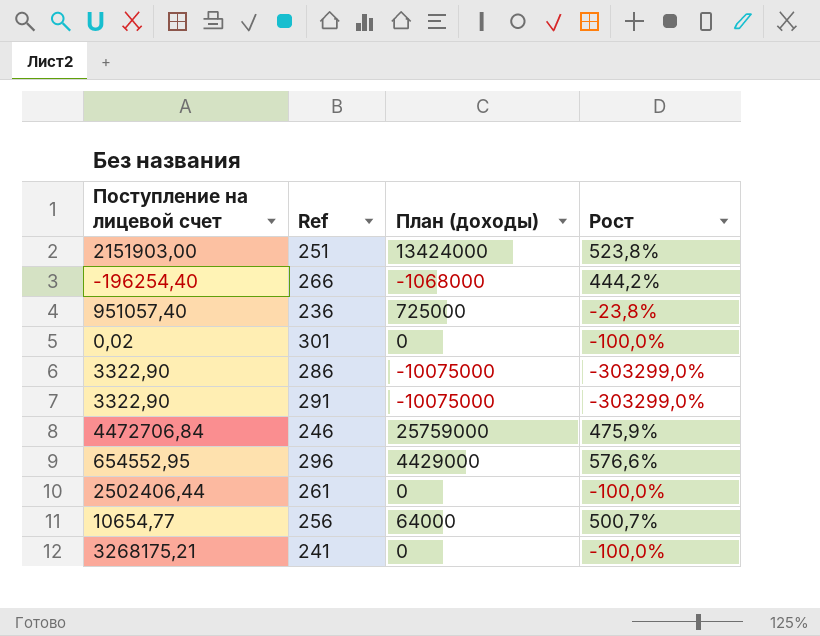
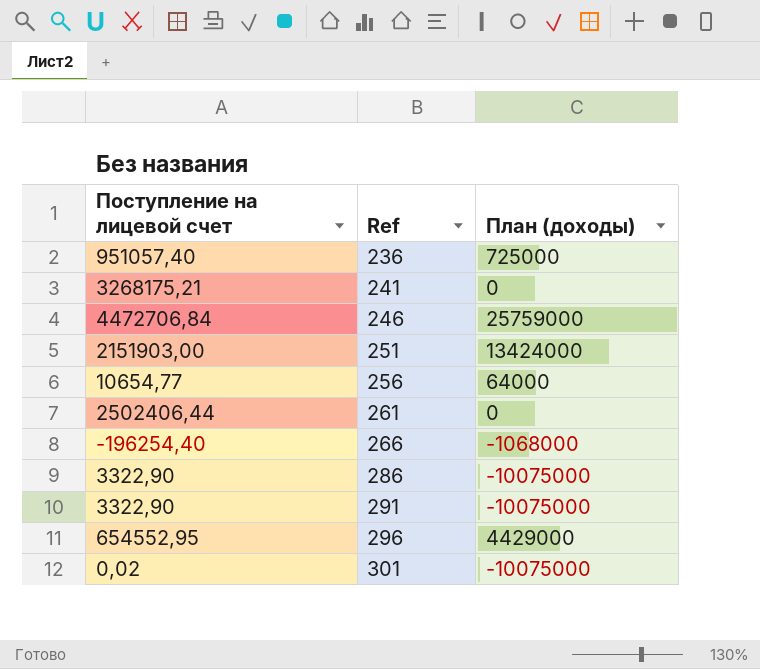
row order: none -> Ref ascending
column Рост | formula: ([План (доходы)] - [Поступление на лицевой счет]) / [Поступление на лицевой счет] -> none
301 | План (доходы): 0 -> -10075000

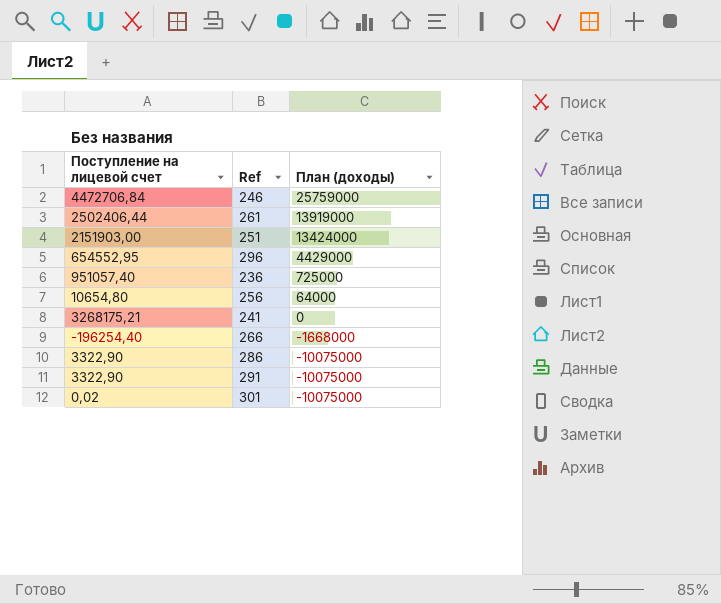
row order: Ref ascending -> План (доходы) descending
261 | План (доходы): 0 -> 13919000
256 | Поступление на лицевой счет: 10654,77 -> 10654,80
266 | План (доходы): -1068000 -> -1668000

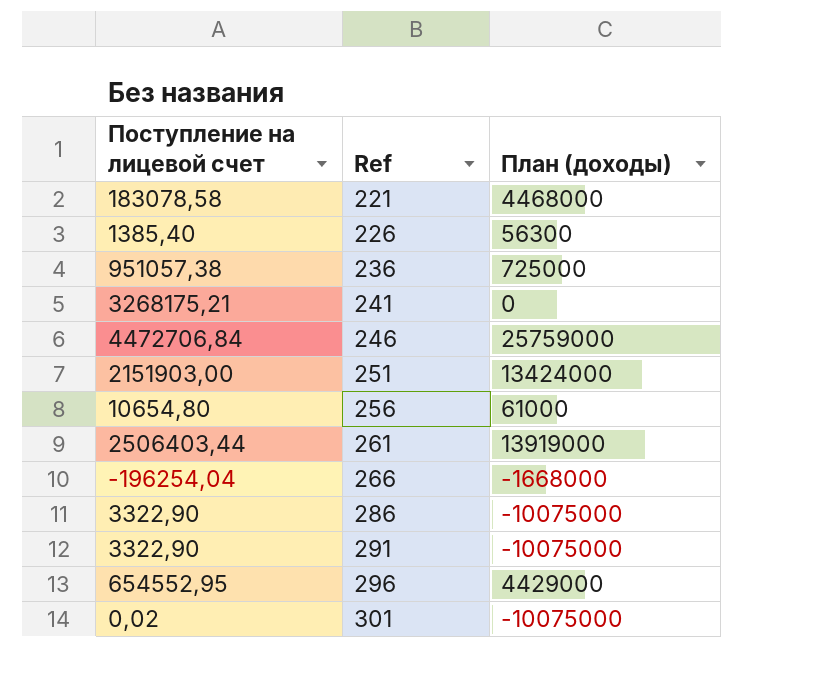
row order: План (доходы) descending -> Ref ascending
row 221: none -> 183078,58 | 4468000
row 226: none -> 1385,40 | 56300
236 | Поступление на лицевой счет: 951057,40 -> 951057,38
256 | План (доходы): 64000 -> 61000
261 | Поступление на лицевой счет: 2502406,44 -> 2506403,44
266 | Поступление на лицевой счет: -196254,40 -> -196254,04

